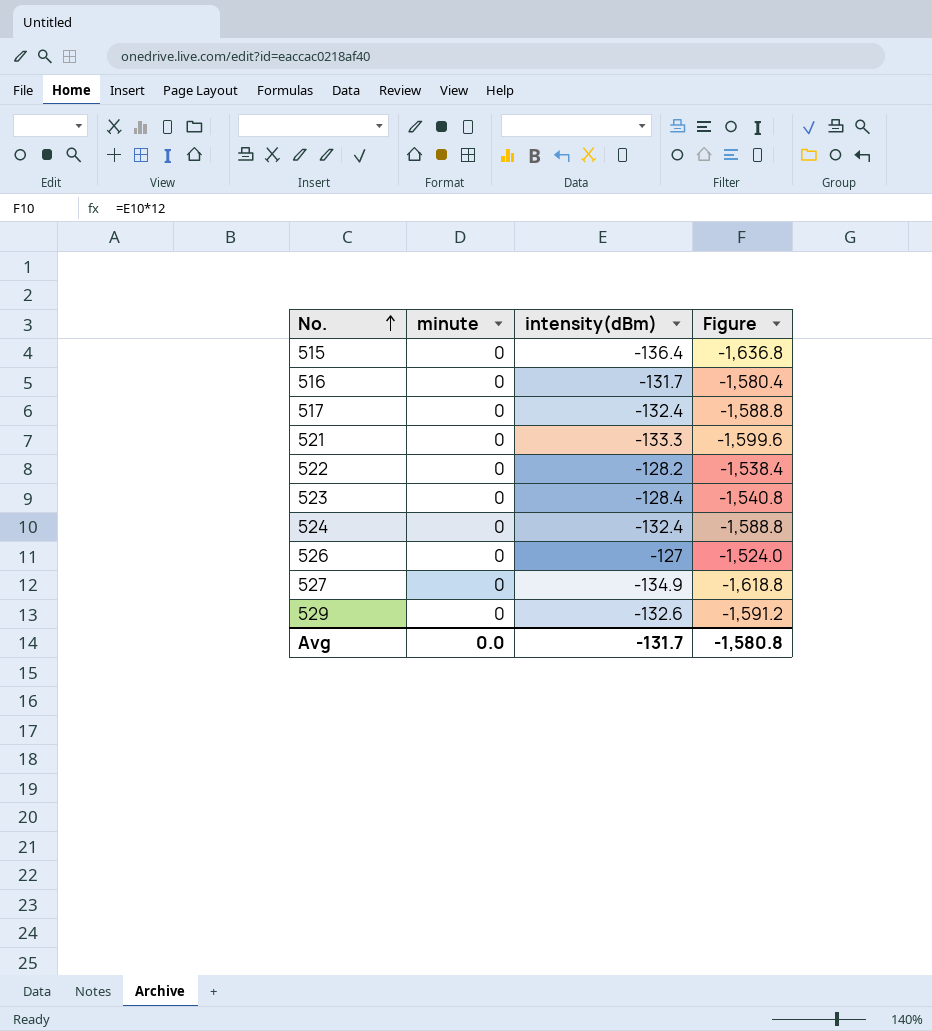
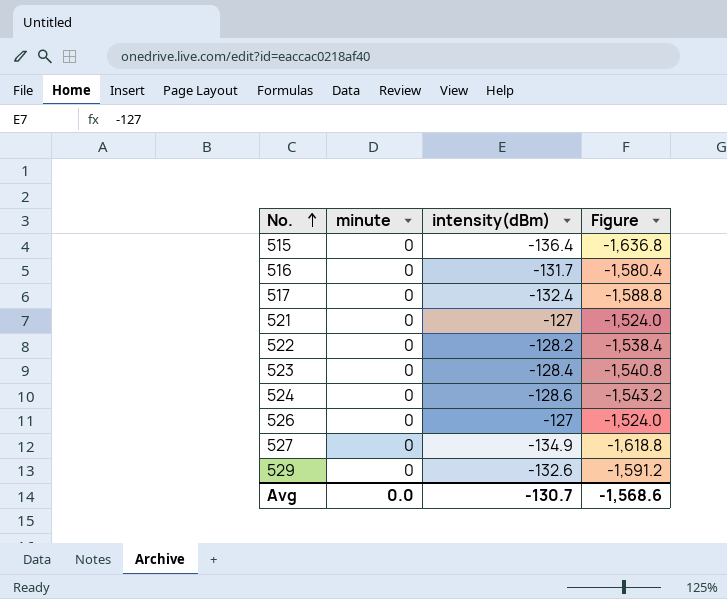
521 | intensity(dBm): -133.3 -> -127
521 | Figure: -1,599.6 -> -1,524.0
524 | intensity(dBm): -132.4 -> -128.6
524 | Figure: -1,588.8 -> -1,543.2
Avg | intensity(dBm): -131.7 -> -130.7
Avg | Figure: -1,580.8 -> -1,568.6

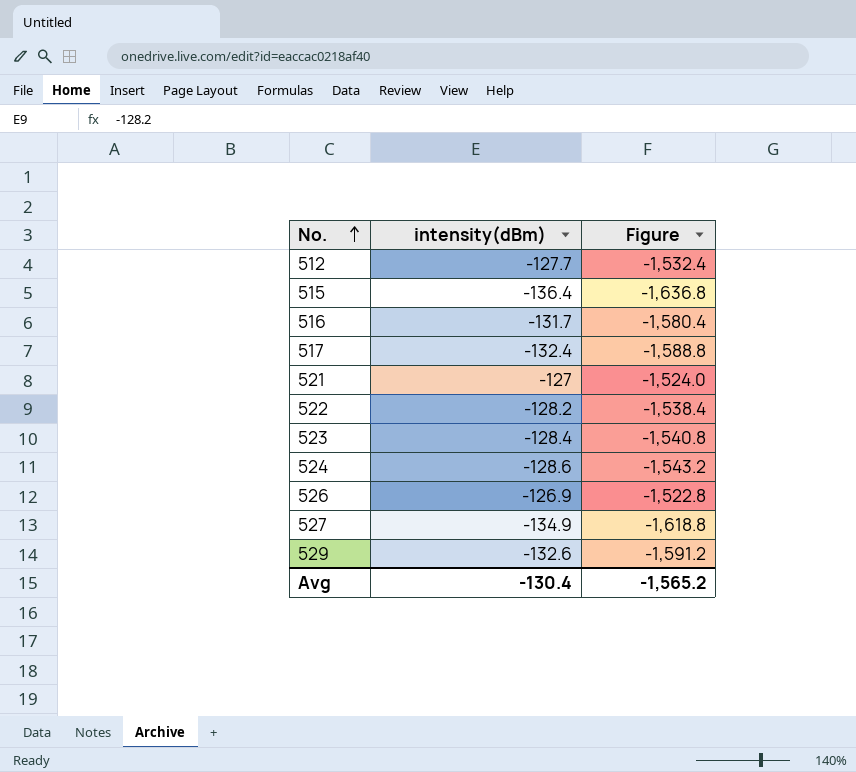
column minute | position: 2 -> none
row 512: none -> -127.7 | -1,532.4
526 | intensity(dBm): -127 -> -126.9
526 | Figure: -1,524.0 -> -1,522.8
Avg | intensity(dBm): -130.7 -> -130.4
Avg | Figure: -1,568.6 -> -1,565.2

